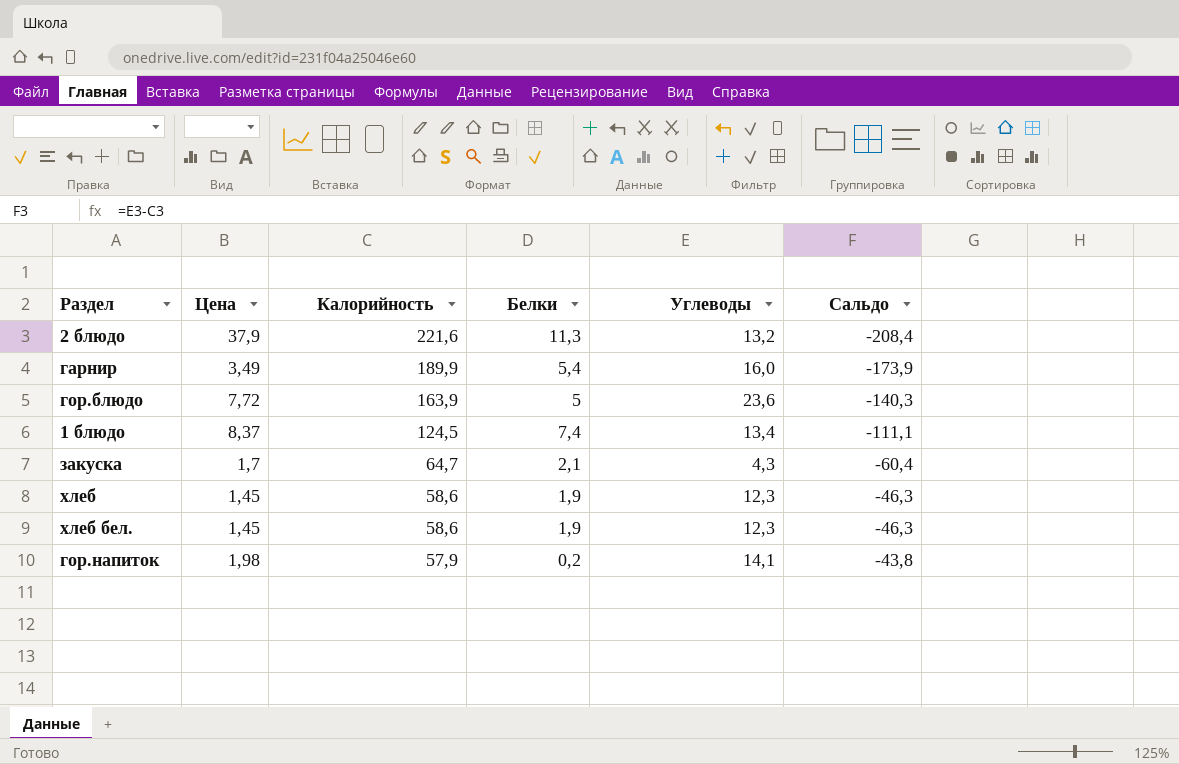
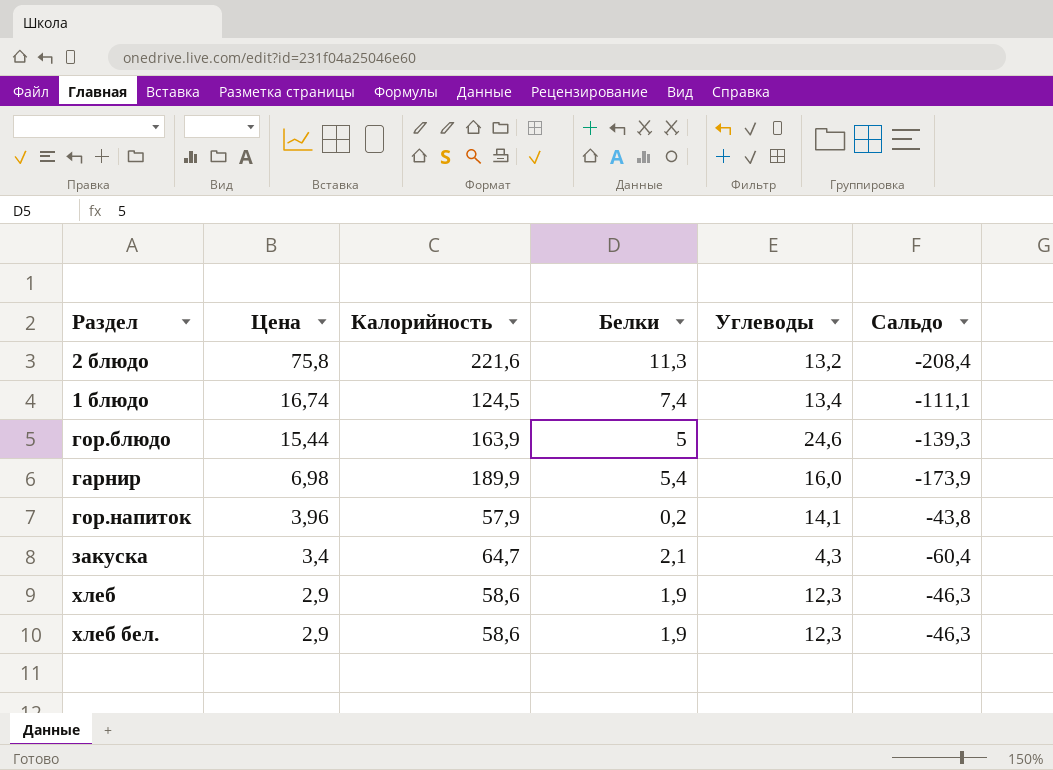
row order: Калорийность descending -> Цена descending
2 блюдо | Цена: 37,9 -> 75,8
1 блюдо | Цена: 8,37 -> 16,74
гор.блюдо | Цена: 7,72 -> 15,44
гор.блюдо | Углеводы: 23,6 -> 24,6
гор.блюдо | Сальдо: -140,3 -> -139,3
гарнир | Цена: 3,49 -> 6,98
гор.напиток | Цена: 1,98 -> 3,96
закуска | Цена: 1,7 -> 3,4
хлеб | Цена: 1,45 -> 2,9
хлеб бел. | Цена: 1,45 -> 2,9

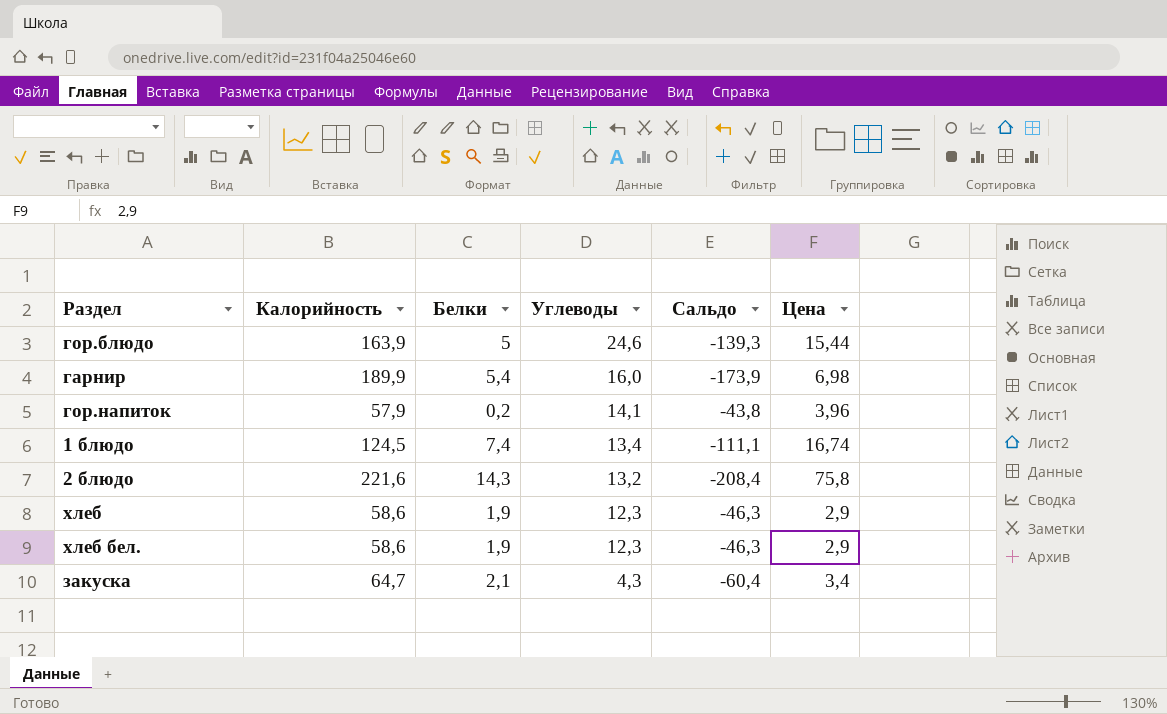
row order: Цена descending -> Углеводы descending
column Цена | position: 2 -> 6
2 блюдо | Белки: 11,3 -> 14,3

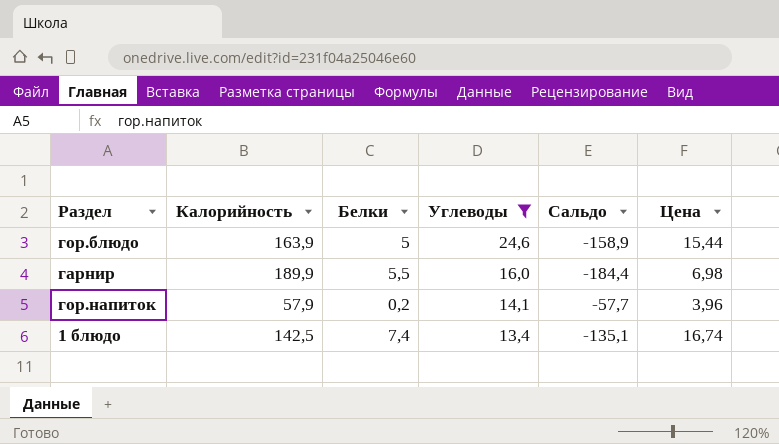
filter: none -> Углеводы >= 13,4
column Сальдо | formula: [Углеводы] - [Калорийность] -> [Белки] - [Калорийность]
гарнир | Белки: 5,4 -> 5,5
1 блюдо | Калорийность: 124,5 -> 142,5

